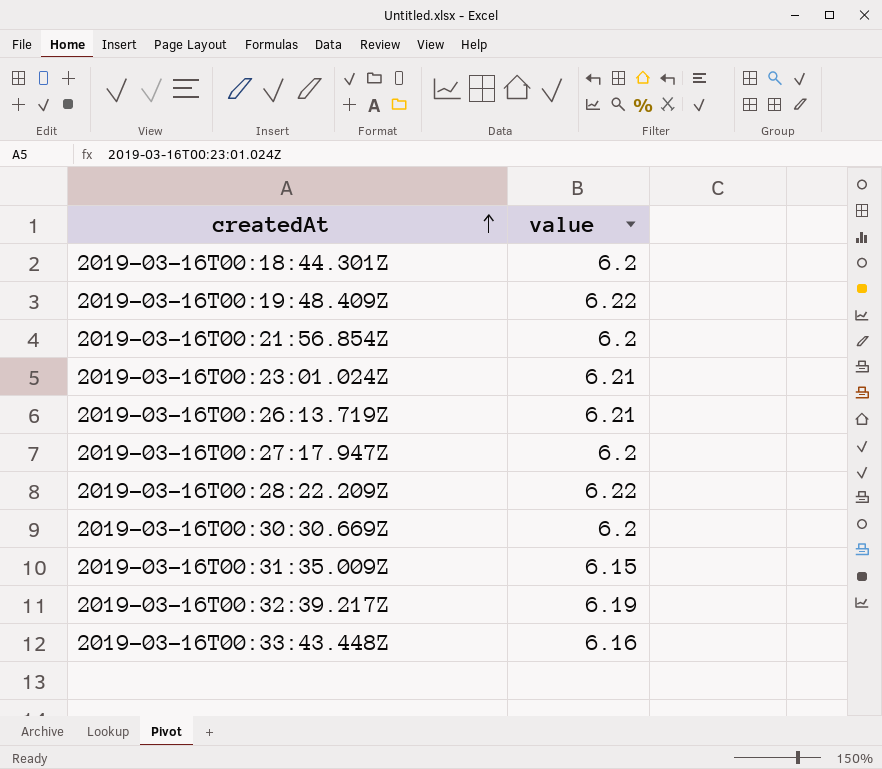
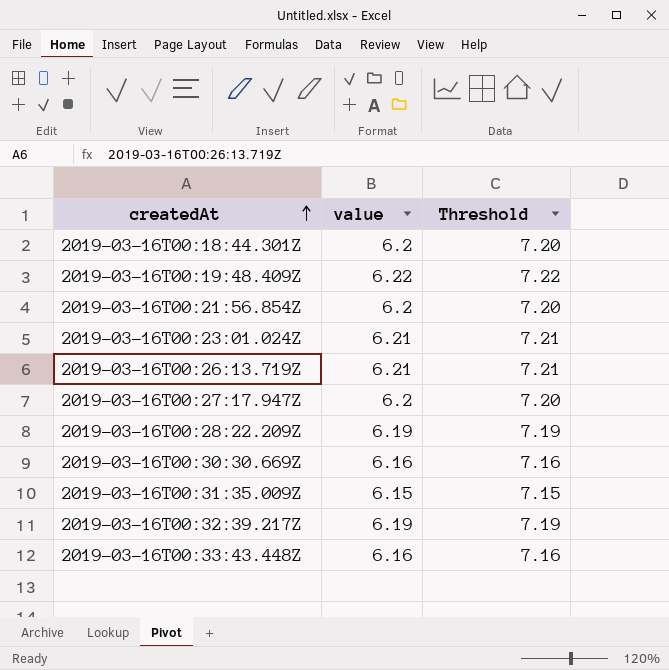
column Threshold | formula: none -> [value] + 1
2019-03-16T00:28:22.209Z | value: 6.22 -> 6.19
2019-03-16T00:30:30.669Z | value: 6.2 -> 6.16

